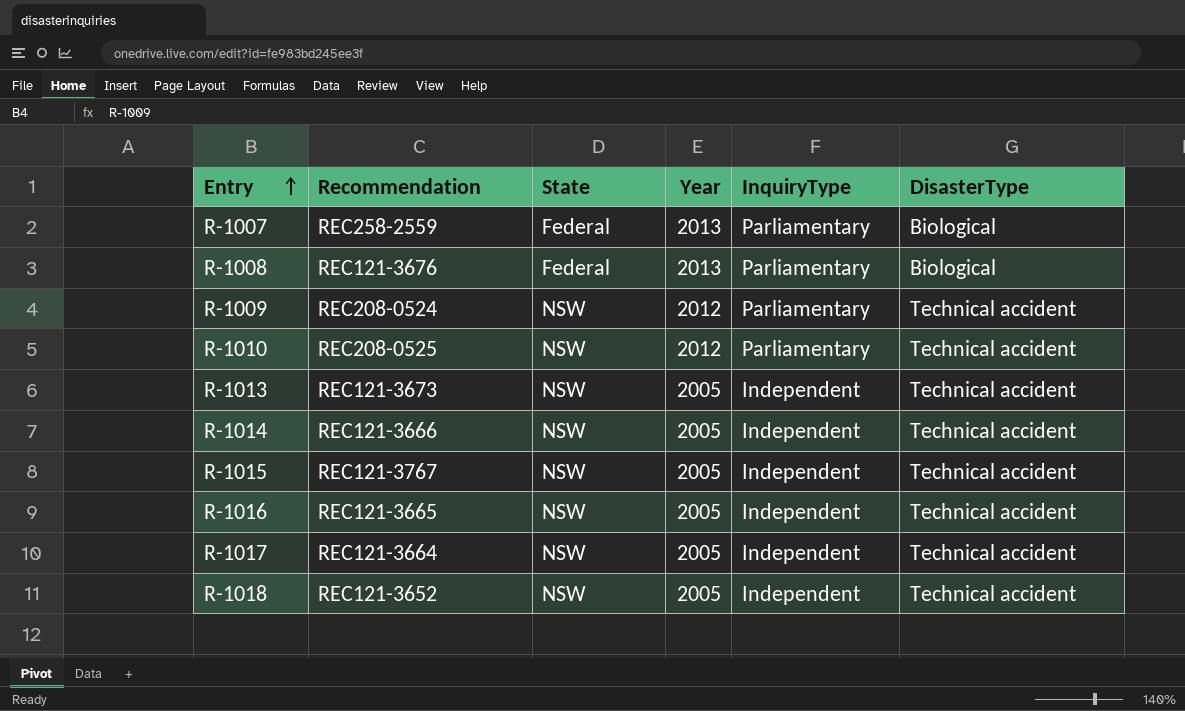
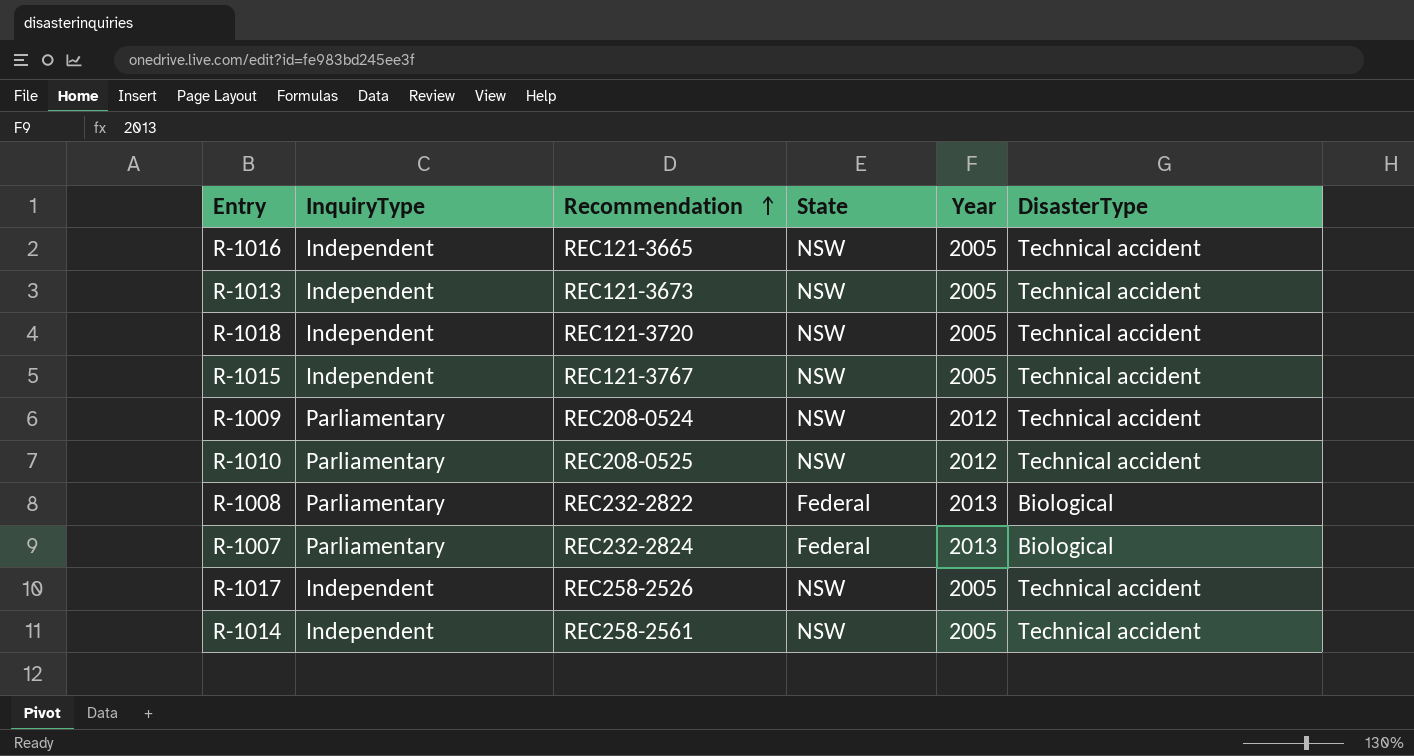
row order: Entry ascending -> Recommendation ascending
column InquiryType | position: 5 -> 2
R-1018 | Recommendation: REC121-3652 -> REC121-3720
R-1008 | Recommendation: REC121-3676 -> REC232-2822
R-1007 | Recommendation: REC258-2559 -> REC232-2824
R-1017 | Recommendation: REC121-3664 -> REC258-2526
R-1014 | Recommendation: REC121-3666 -> REC258-2561

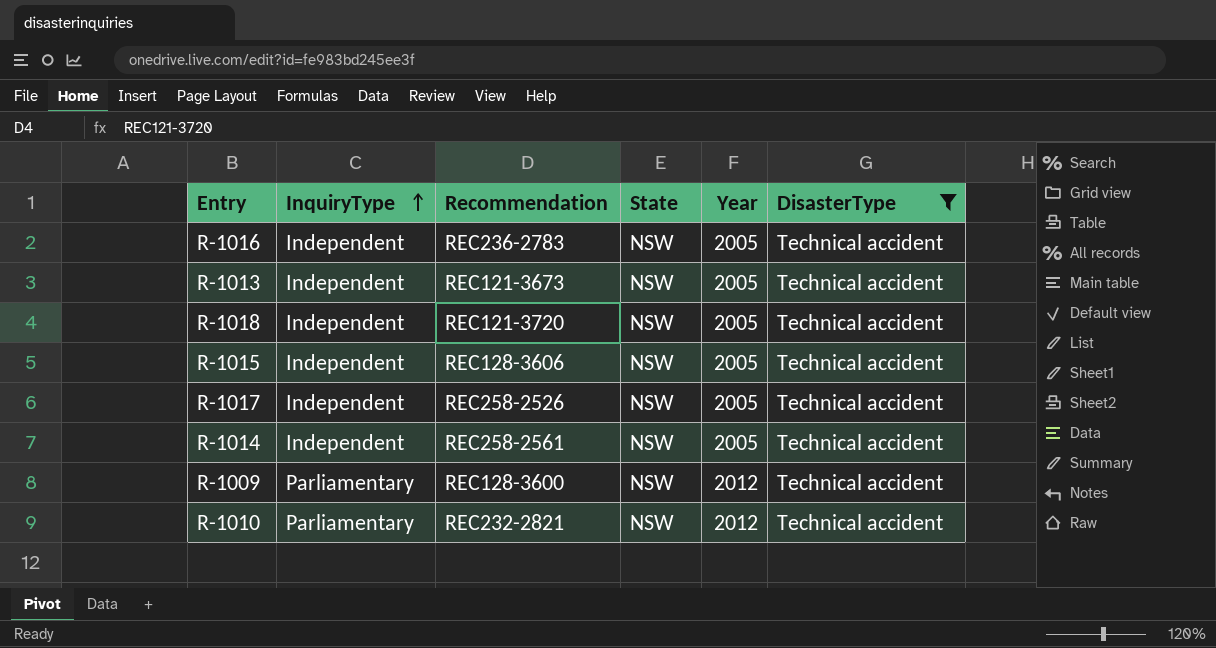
filter: none -> DisasterType = Technical accident
row order: Recommendation ascending -> InquiryType ascending
R-1016 | Recommendation: REC121-3665 -> REC236-2783
R-1015 | Recommendation: REC121-3767 -> REC128-3606
R-1009 | Recommendation: REC208-0524 -> REC128-3600
R-1010 | Recommendation: REC208-0525 -> REC232-2821

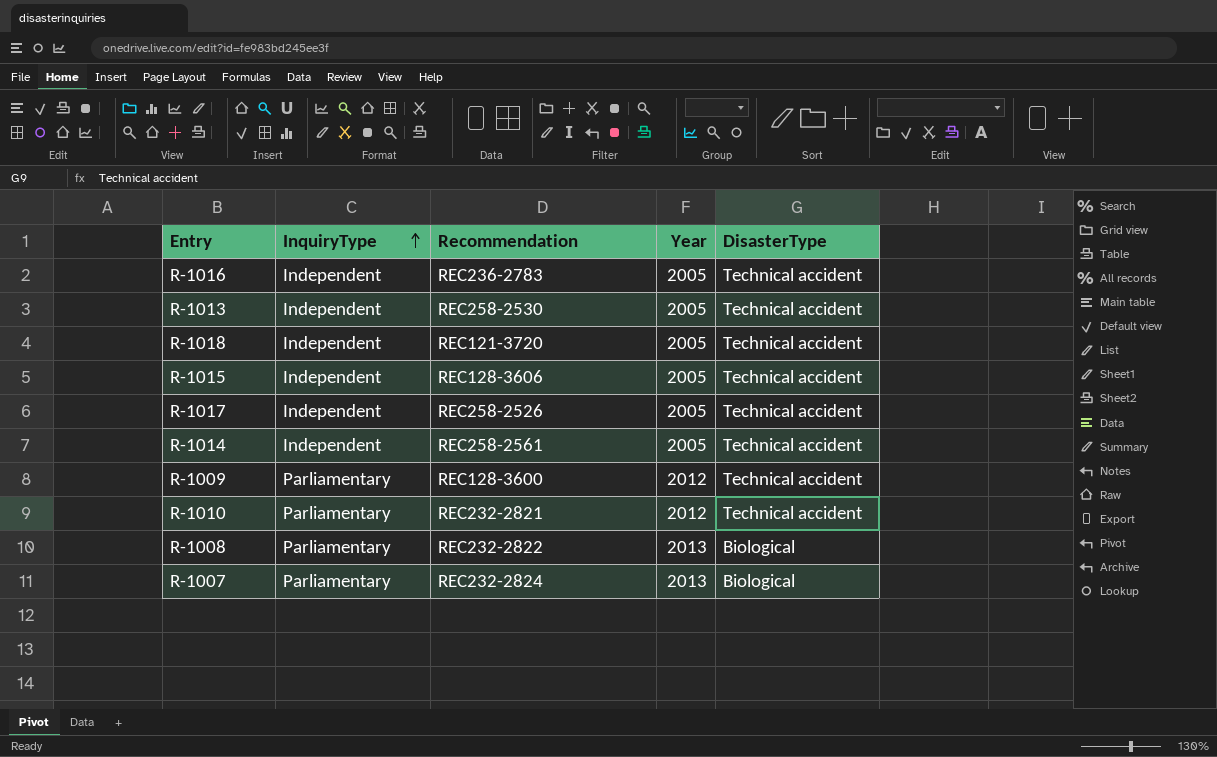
filter: DisasterType = Technical accident -> none
column State | position: 4 -> none
R-1013 | Recommendation: REC121-3673 -> REC258-2530

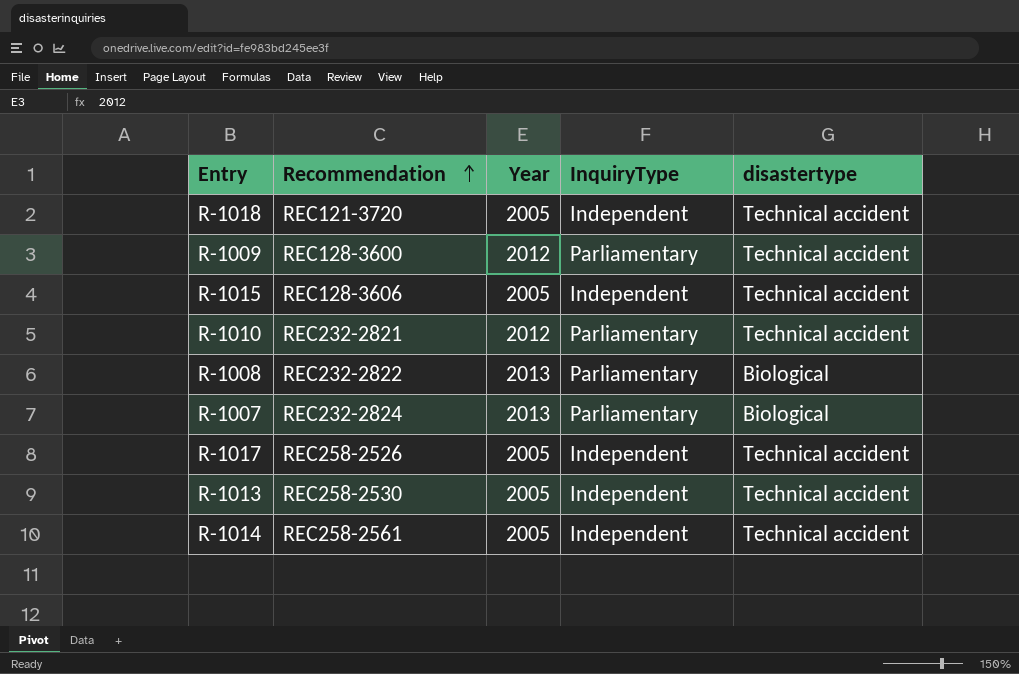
row order: InquiryType ascending -> Recommendation ascending
column InquiryType | position: 2 -> 4
column name: DisasterType -> disastertype
row R-1016: Independent | REC236-2783 | 2005 | Technical accident -> none

